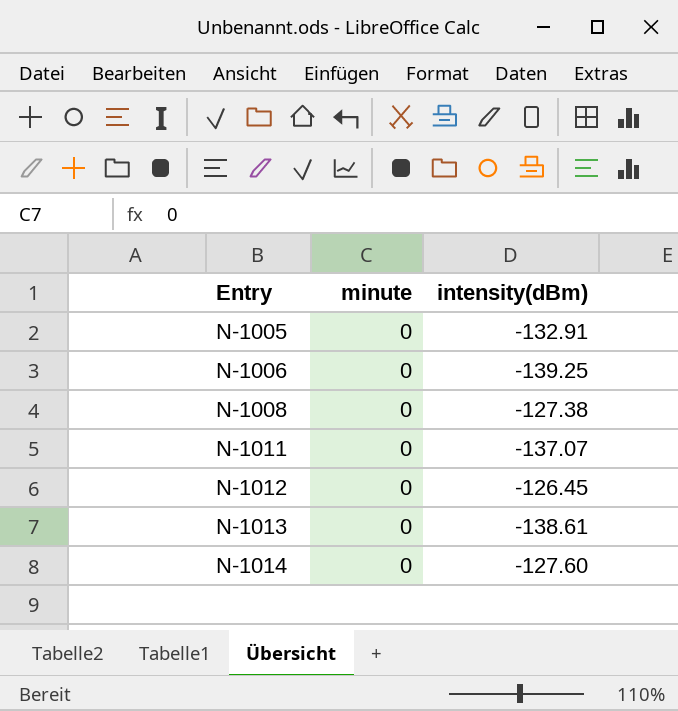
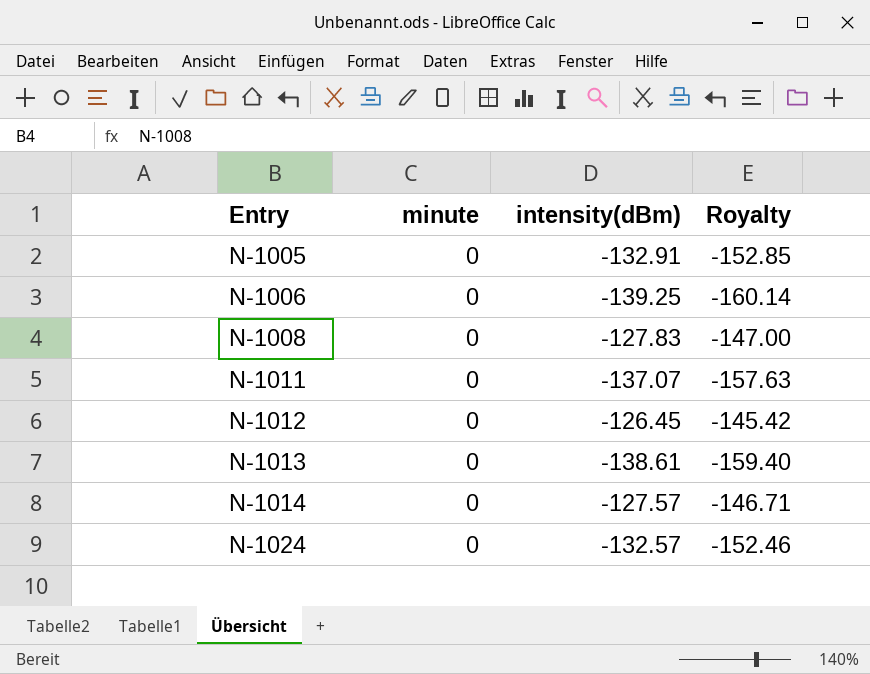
column Royalty | formula: none -> [intensity(dBm)] * 1.15
N-1008 | intensity(dBm): -127.38 -> -127.83
N-1014 | intensity(dBm): -127.60 -> -127.57
row N-1024: none -> 0 | -132.57 | -152.46

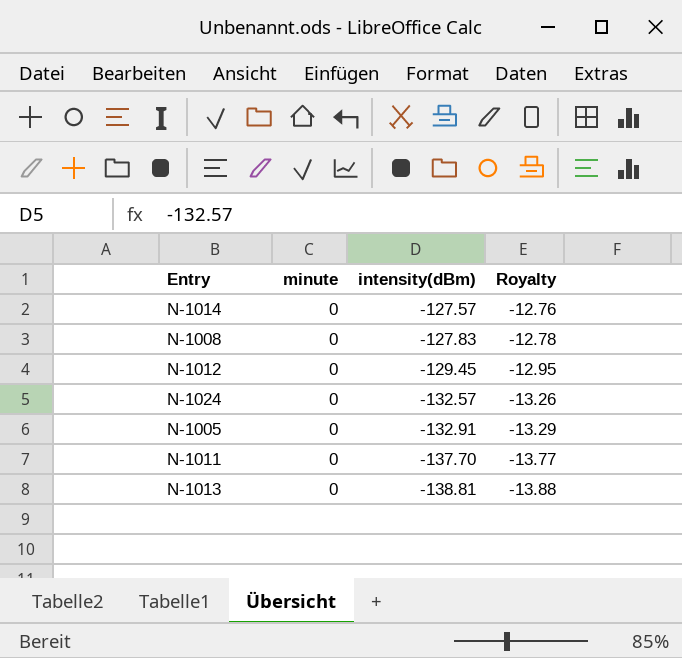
row order: Entry ascending -> intensity(dBm) descending
column Royalty | formula: [intensity(dBm)] * 1.15 -> [intensity(dBm)] * 0.1
row N-1006: 0 | -139.25 | -160.14 -> none
N-1012 | intensity(dBm): -126.45 -> -129.45
N-1011 | intensity(dBm): -137.07 -> -137.70
N-1013 | intensity(dBm): -138.61 -> -138.81

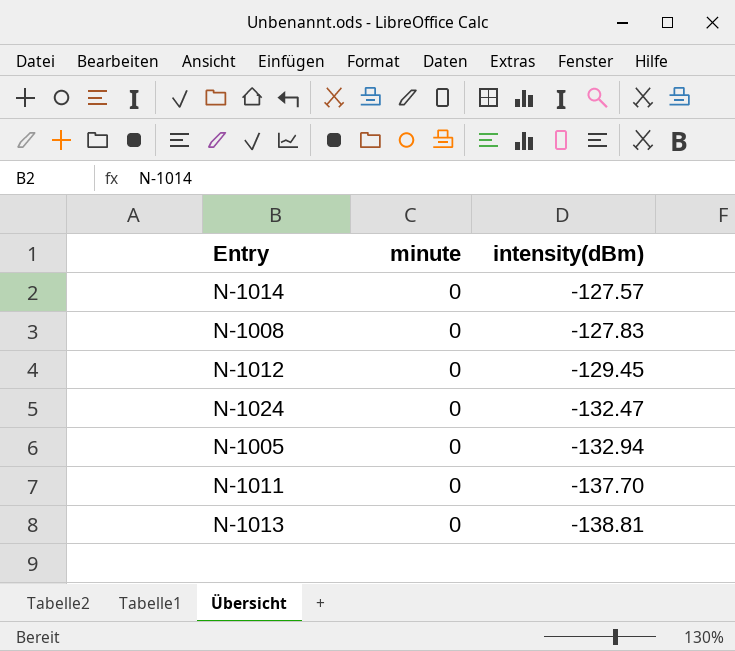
column Royalty | formula: [intensity(dBm)] * 0.1 -> none
N-1024 | intensity(dBm): -132.57 -> -132.47
N-1005 | intensity(dBm): -132.91 -> -132.94

